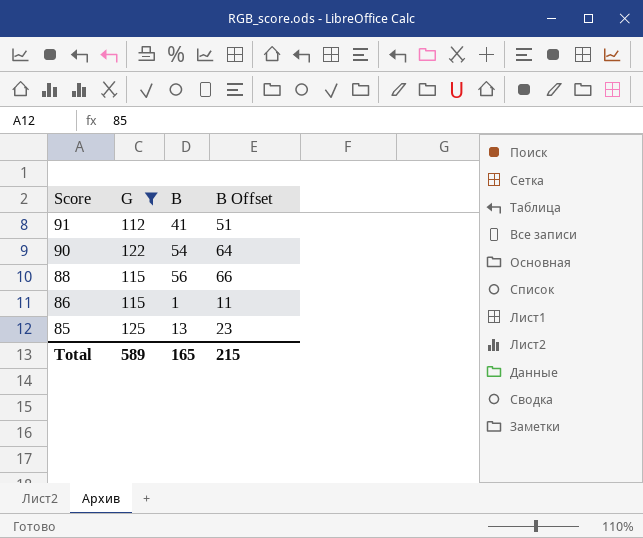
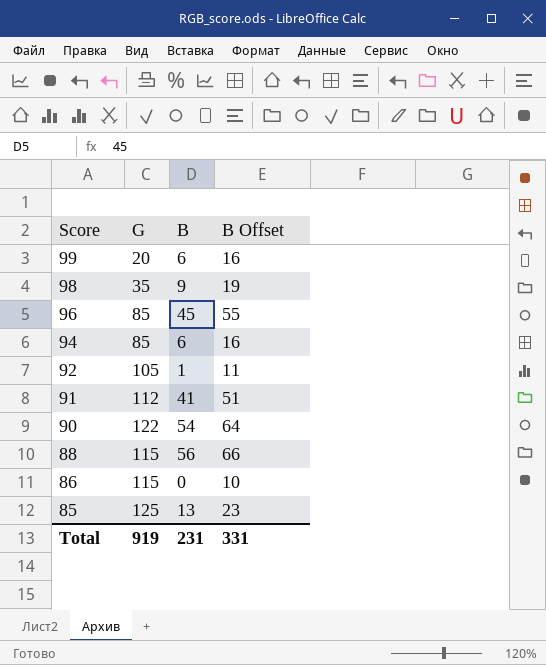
filter: G >= 112 -> none
86 | B: 1 -> 0
86 | B Offset: 11 -> 10
Total | G: 589 -> 919
Total | B: 165 -> 231
Total | B Offset: 215 -> 331

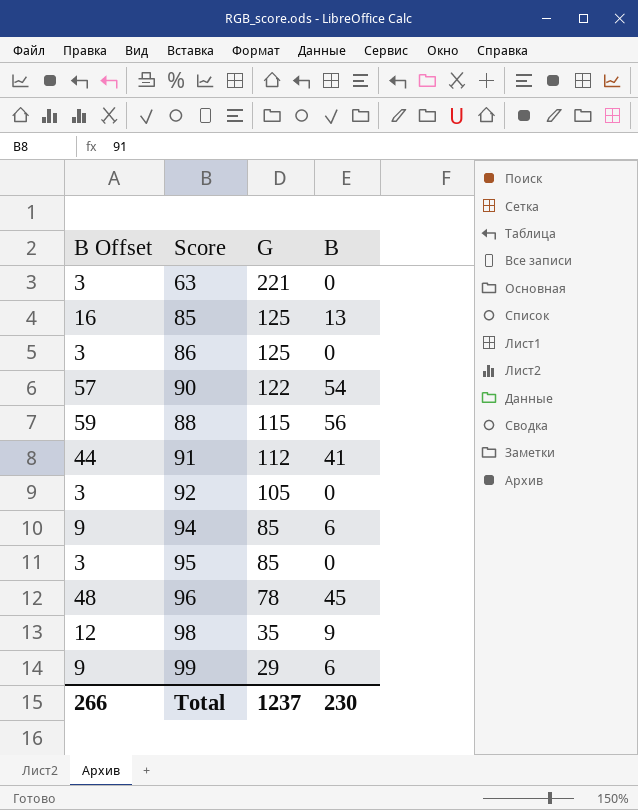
row order: Score descending -> G descending
column B Offset | formula: [B] + 10 -> [B] + 3
column B Offset | position: 4 -> 1
row 63: none -> 3 | 221 | 0
86 | G: 115 -> 125
92 | B: 1 -> 0
row 95: none -> 3 | 85 | 0
96 | G: 85 -> 78
99 | G: 20 -> 29
Total | B Offset: 331 -> 266
Total | G: 919 -> 1237
Total | B: 231 -> 230

